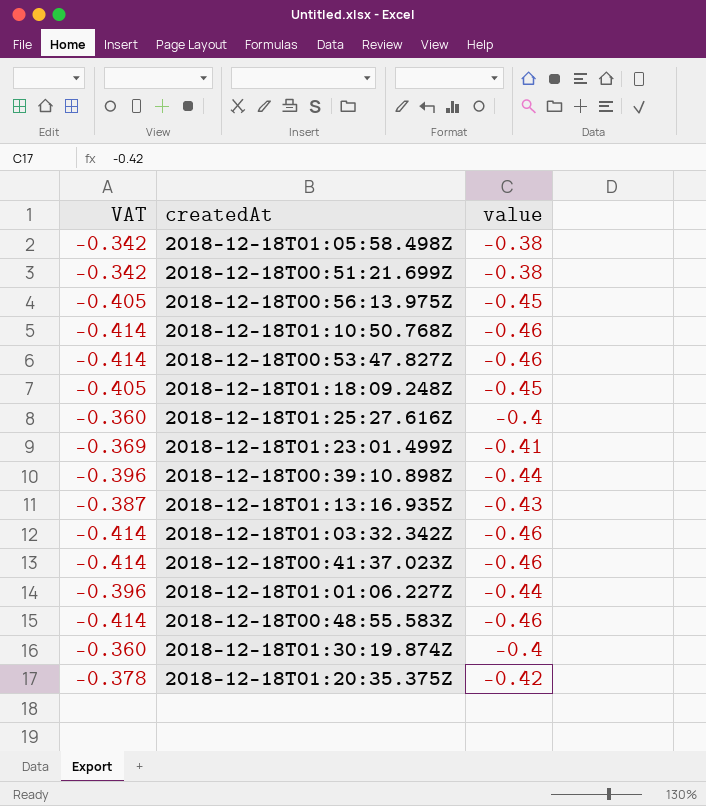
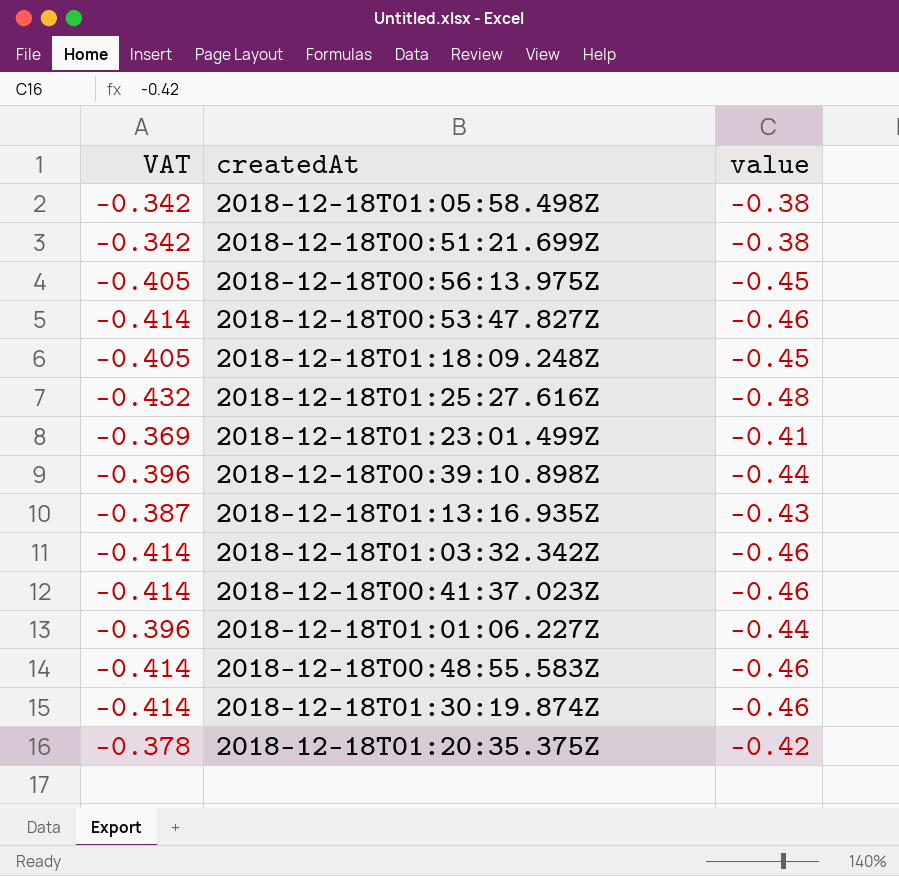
row 2018-12-18T01:10:50.768Z: -0.414 | -0.46 -> none
2018-12-18T01:25:27.616Z | VAT: -0.360 -> -0.432
2018-12-18T01:25:27.616Z | value: -0.4 -> -0.48
2018-12-18T01:30:19.874Z | VAT: -0.360 -> -0.414
2018-12-18T01:30:19.874Z | value: -0.4 -> -0.46

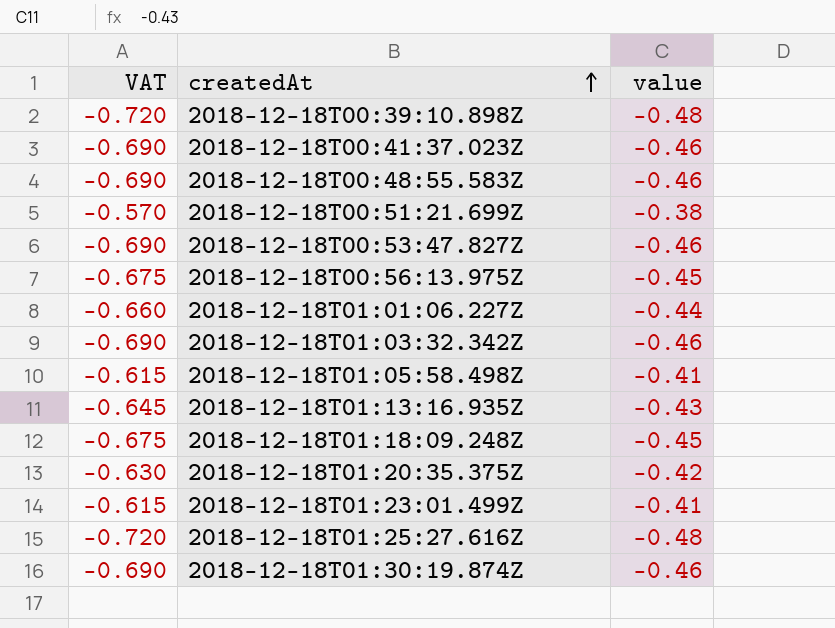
row order: none -> createdAt ascending
column VAT | formula: [value] * 0.9 -> [value] * 1.5
2018-12-18T00:39:10.898Z | value: -0.44 -> -0.48
2018-12-18T01:05:58.498Z | value: -0.38 -> -0.41

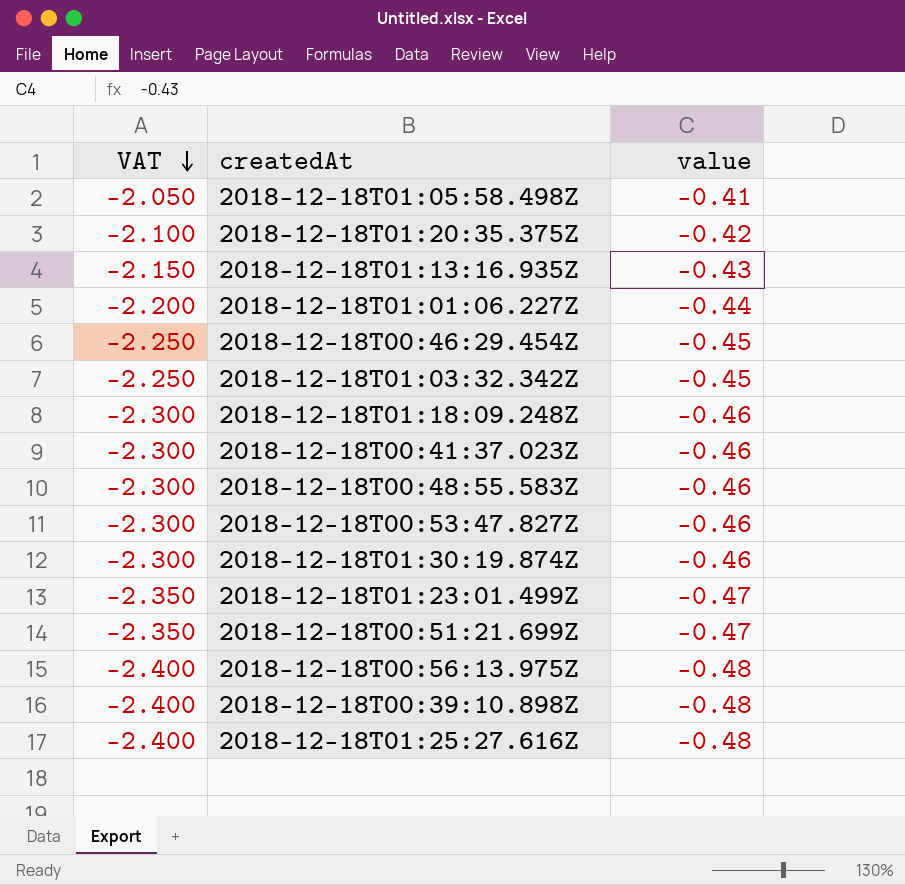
row order: createdAt ascending -> VAT descending
column VAT | formula: [value] * 1.5 -> [value] * 5
row 2018-12-18T00:46:29.454Z: none -> -2.250 | -0.45
2018-12-18T01:03:32.342Z | value: -0.46 -> -0.45
2018-12-18T01:18:09.248Z | value: -0.45 -> -0.46
2018-12-18T01:23:01.499Z | value: -0.41 -> -0.47
2018-12-18T00:51:21.699Z | value: -0.38 -> -0.47
2018-12-18T00:56:13.975Z | value: -0.45 -> -0.48

